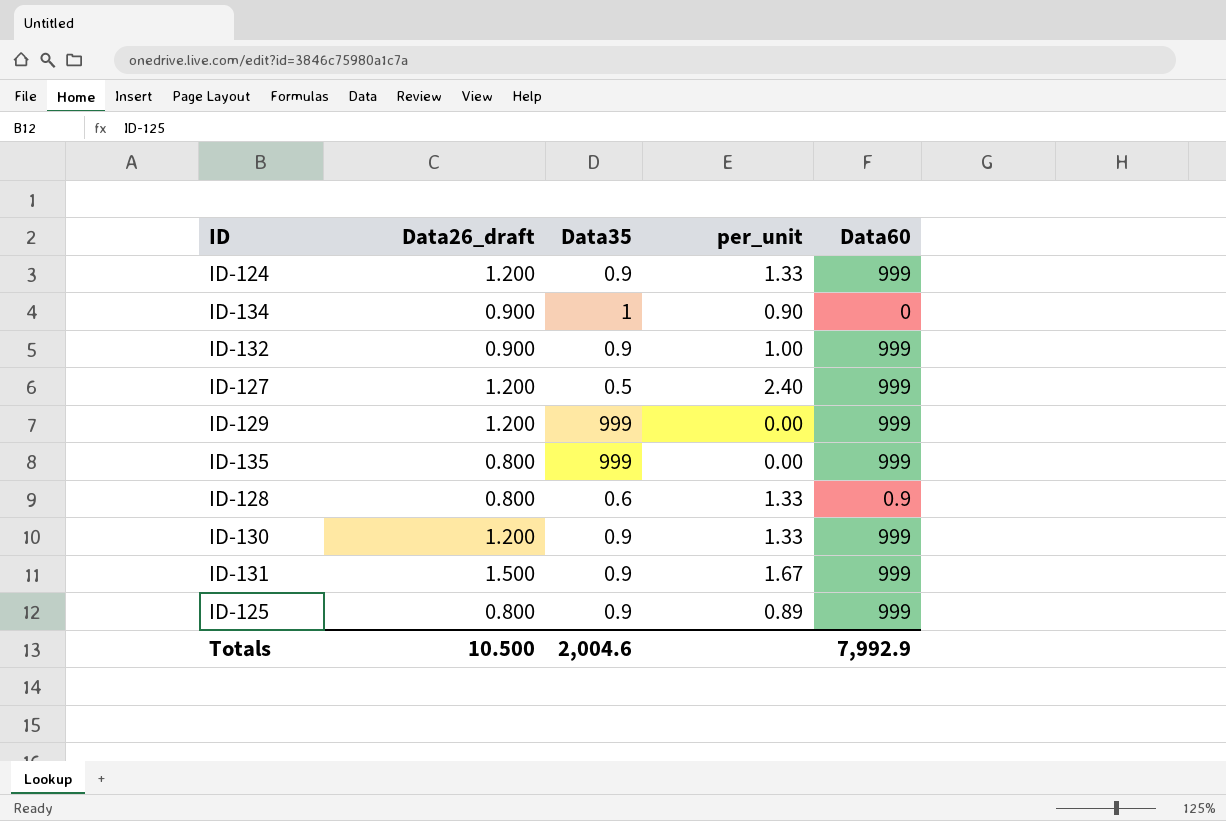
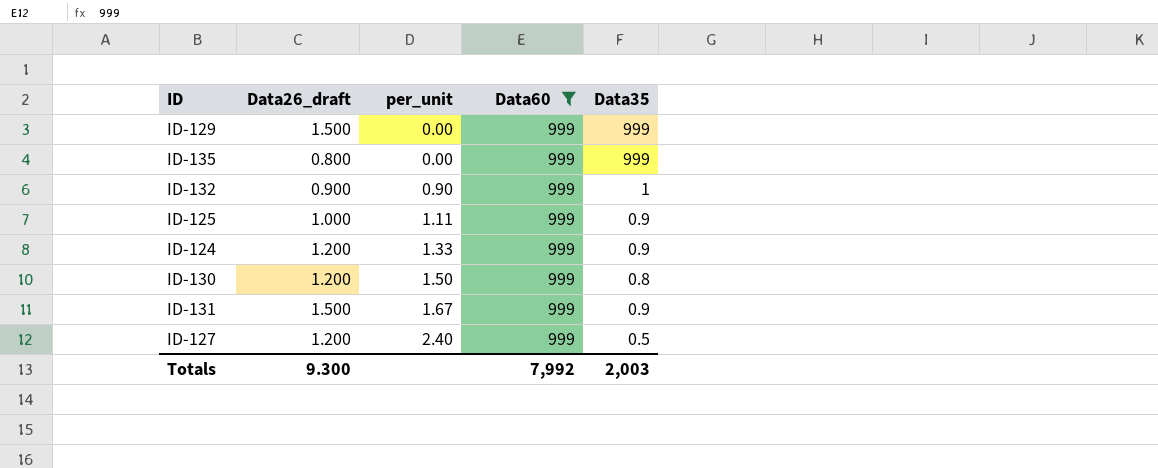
filter: none -> Data60 = 999
row order: none -> per_unit ascending
column Data35 | position: 3 -> 5
ID-129 | Data26_draft: 1.200 -> 1.500
ID-132 | per_unit: 1.00 -> 0.90
ID-132 | Data35: 0.9 -> 1
ID-125 | Data26_draft: 0.800 -> 1.000
ID-125 | per_unit: 0.89 -> 1.11
ID-130 | per_unit: 1.33 -> 1.50
ID-130 | Data35: 0.9 -> 0.8
Totals | Data26_draft: 10.500 -> 9.300
Totals | Data60: 7,992.9 -> 7,992
Totals | Data35: 2,004.6 -> 2,003

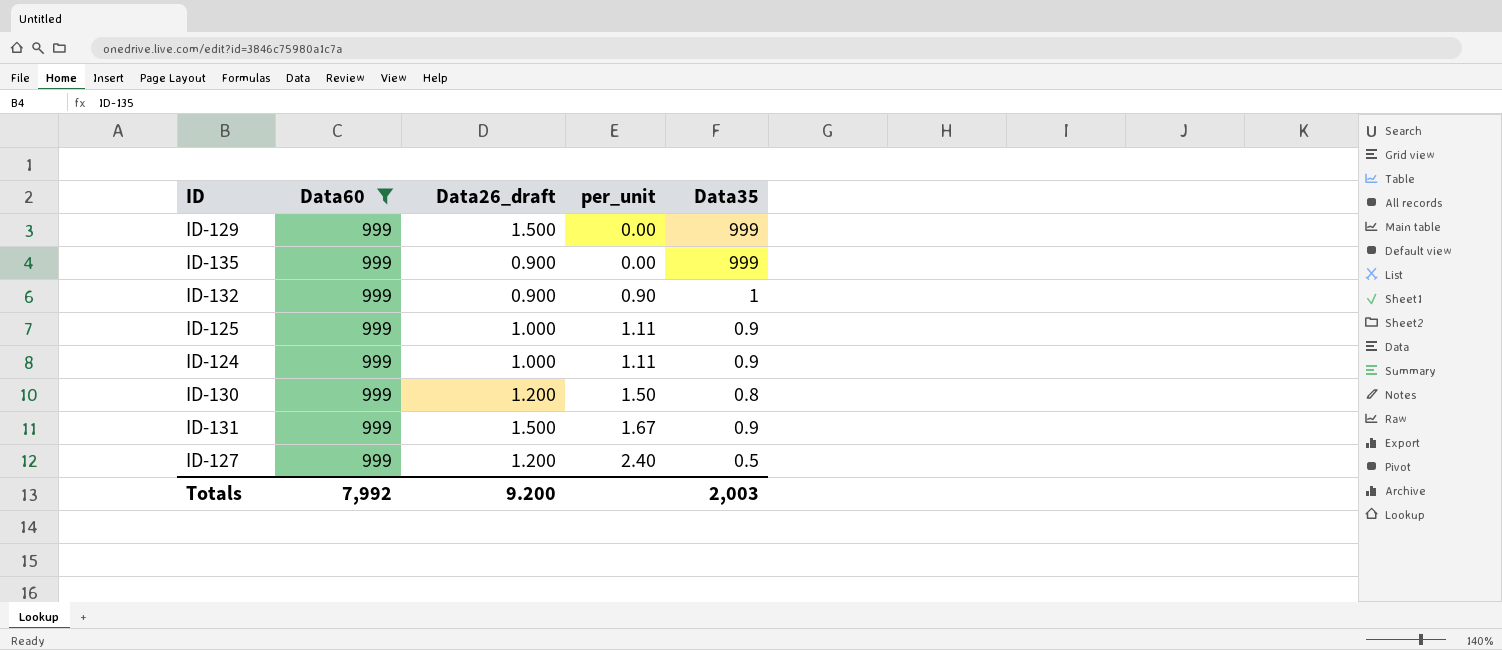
column Data60 | position: 4 -> 2
ID-135 | Data26_draft: 0.800 -> 0.900
ID-124 | Data26_draft: 1.200 -> 1.000
ID-124 | per_unit: 1.33 -> 1.11
Totals | Data26_draft: 9.300 -> 9.200

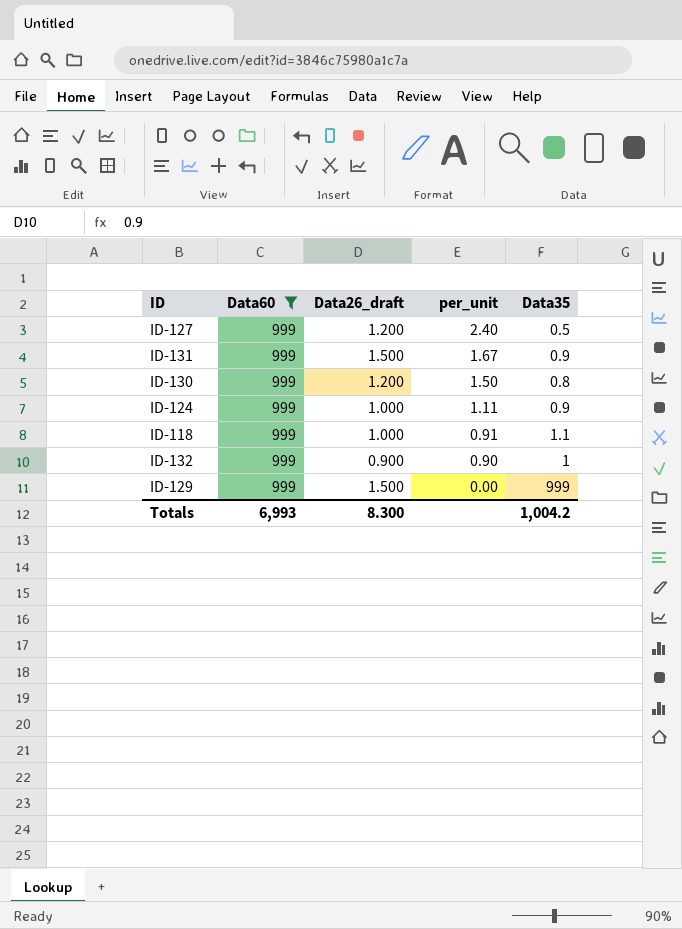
row order: per_unit ascending -> per_unit descending
row ID-135: 999 | 0.900 | 0.00 | 999 -> none
row ID-125: 999 | 1.000 | 1.11 | 0.9 -> none
row ID-118: none -> 999 | 1.000 | 0.91 | 1.1
Totals | Data60: 7,992 -> 6,993
Totals | Data26_draft: 9.200 -> 8.300
Totals | Data35: 2,003 -> 1,004.2

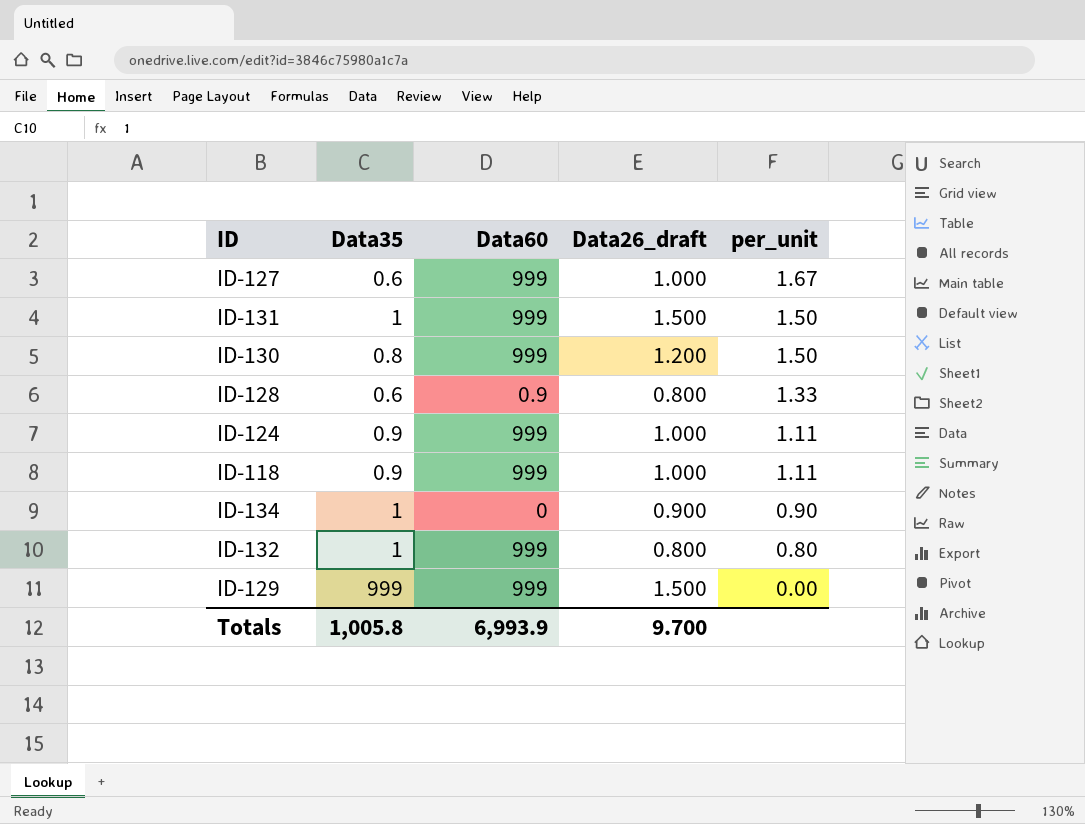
filter: Data60 = 999 -> none
column Data35 | position: 5 -> 2
ID-127 | Data35: 0.5 -> 0.6
ID-127 | Data26_draft: 1.200 -> 1.000
ID-127 | per_unit: 2.40 -> 1.67
ID-131 | Data35: 0.9 -> 1
ID-131 | per_unit: 1.67 -> 1.50
ID-118 | Data35: 1.1 -> 0.9
ID-118 | per_unit: 0.91 -> 1.11
ID-132 | Data26_draft: 0.900 -> 0.800
ID-132 | per_unit: 0.90 -> 0.80
Totals | Data35: 1,004.2 -> 1,005.8
Totals | Data60: 6,993 -> 6,993.9
Totals | Data26_draft: 8.300 -> 9.700

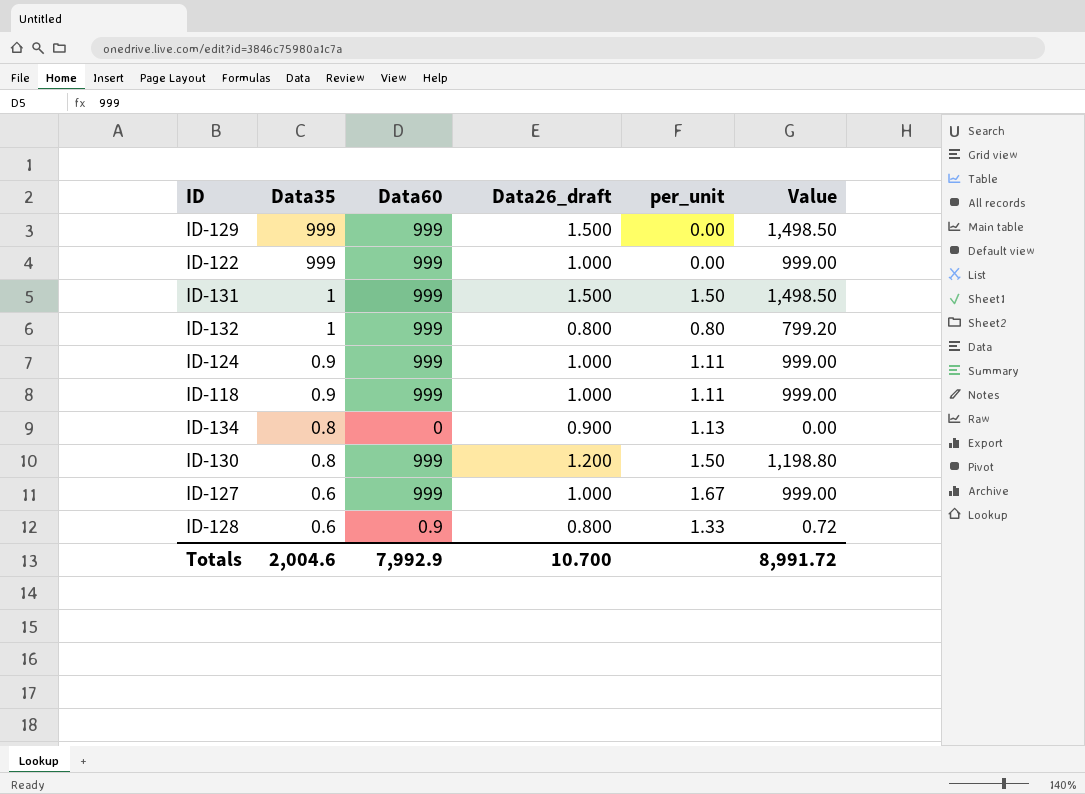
row order: per_unit descending -> Data35 descending
column Value | formula: none -> [Data60] * [Data26_draft]
row ID-122: none -> 999 | 999 | 1.000 | 0.00 | 999.00
ID-134 | Data35: 1 -> 0.8
ID-134 | per_unit: 0.90 -> 1.13
Totals | Data35: 1,005.8 -> 2,004.6
Totals | Data60: 6,993.9 -> 7,992.9
Totals | Data26_draft: 9.700 -> 10.700

